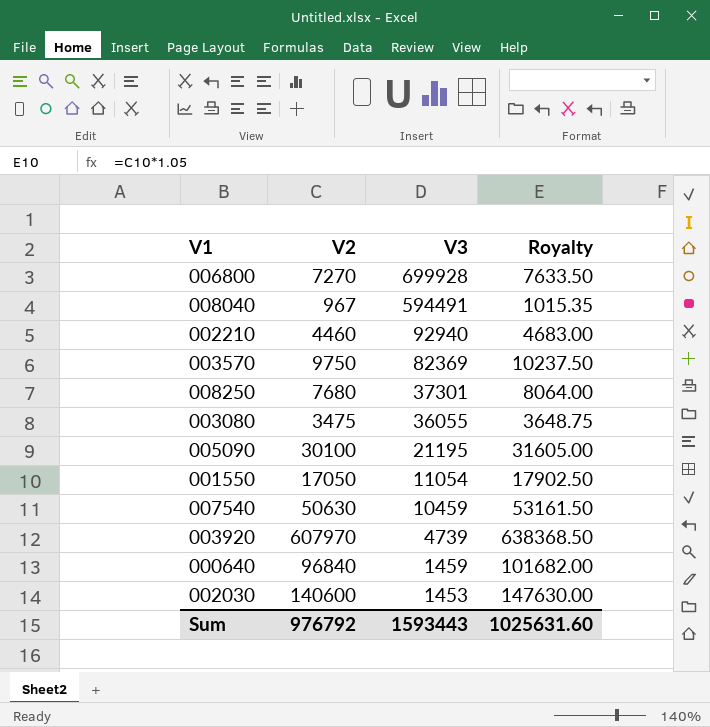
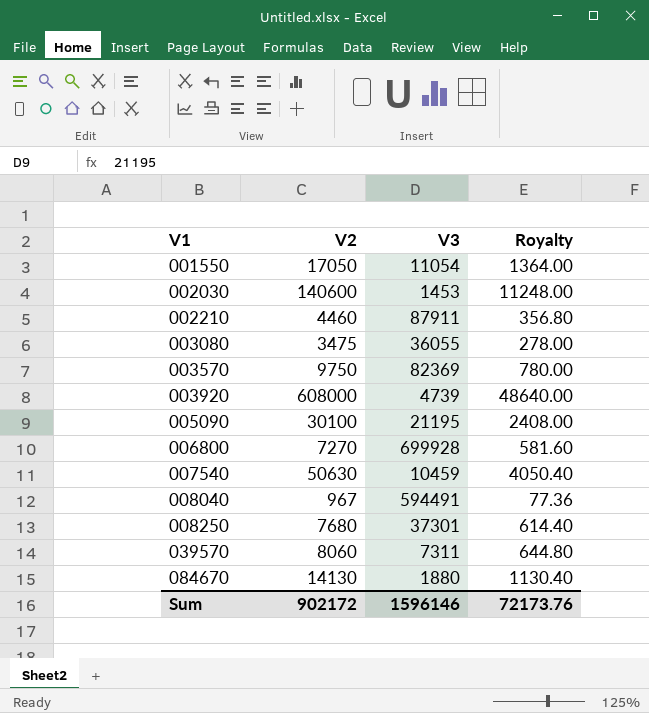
row order: V3 descending -> V1 ascending
column Royalty | formula: [V2] * 1.05 -> [V2] * 0.08
row 000640: 96840 | 1459 | 101682.00 -> none
002210 | V3: 92940 -> 87911
003920 | V2: 607970 -> 608000
row 039570: none -> 8060 | 7311 | 644.80
row 084670: none -> 14130 | 1880 | 1130.40
Sum | V2: 976792 -> 902172
Sum | V3: 1593443 -> 1596146
Sum | Royalty: 1025631.60 -> 72173.76

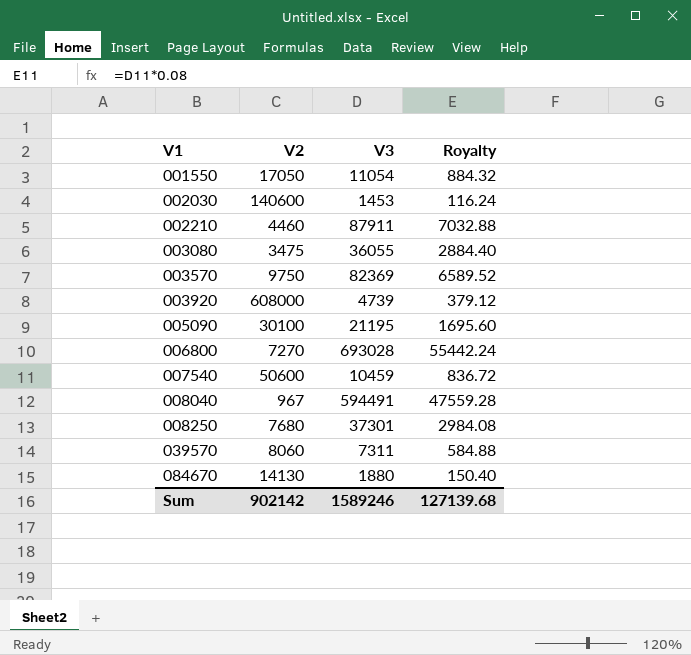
column Royalty | formula: [V2] * 0.08 -> [V3] * 0.08
006800 | V3: 699928 -> 693028
007540 | V2: 50630 -> 50600
Sum | V2: 902172 -> 902142
Sum | V3: 1596146 -> 1589246
Sum | Royalty: 72173.76 -> 127139.68

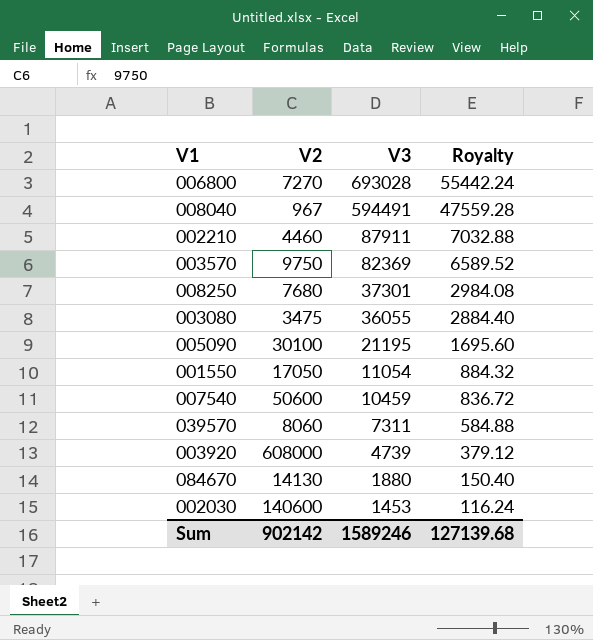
row order: V1 ascending -> V3 descending

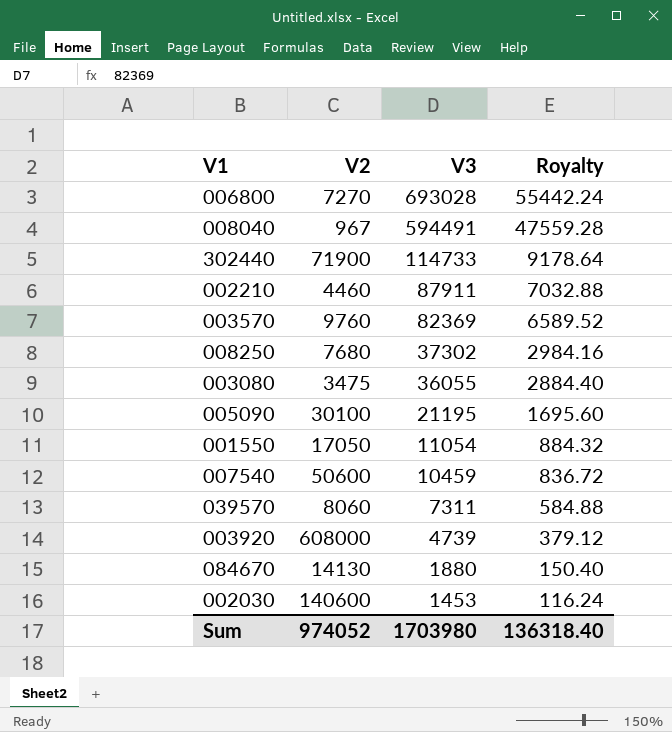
row 302440: none -> 71900 | 114733 | 9178.64
003570 | V2: 9750 -> 9760
008250 | V3: 37301 -> 37302
008250 | Royalty: 2984.08 -> 2984.16
Sum | V2: 902142 -> 974052
Sum | V3: 1589246 -> 1703980
Sum | Royalty: 127139.68 -> 136318.40

